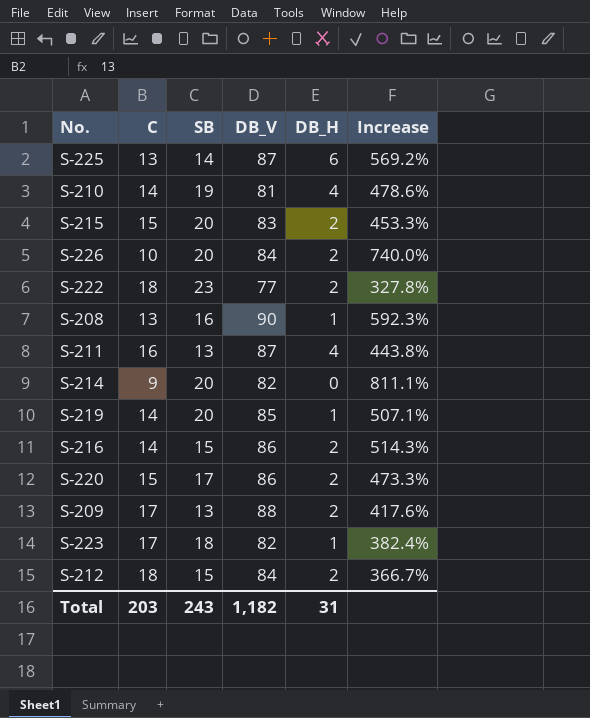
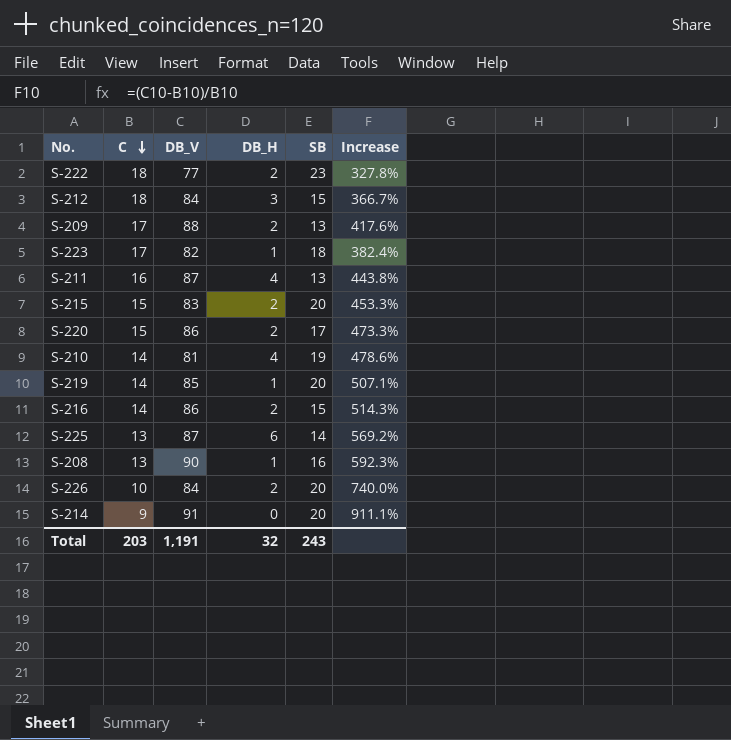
row order: none -> C descending
column SB | position: 3 -> 5
S-212 | DB_H: 2 -> 3
S-214 | DB_V: 82 -> 91
S-214 | Increase: 811.1% -> 911.1%
Total | DB_V: 1,182 -> 1,191
Total | DB_H: 31 -> 32

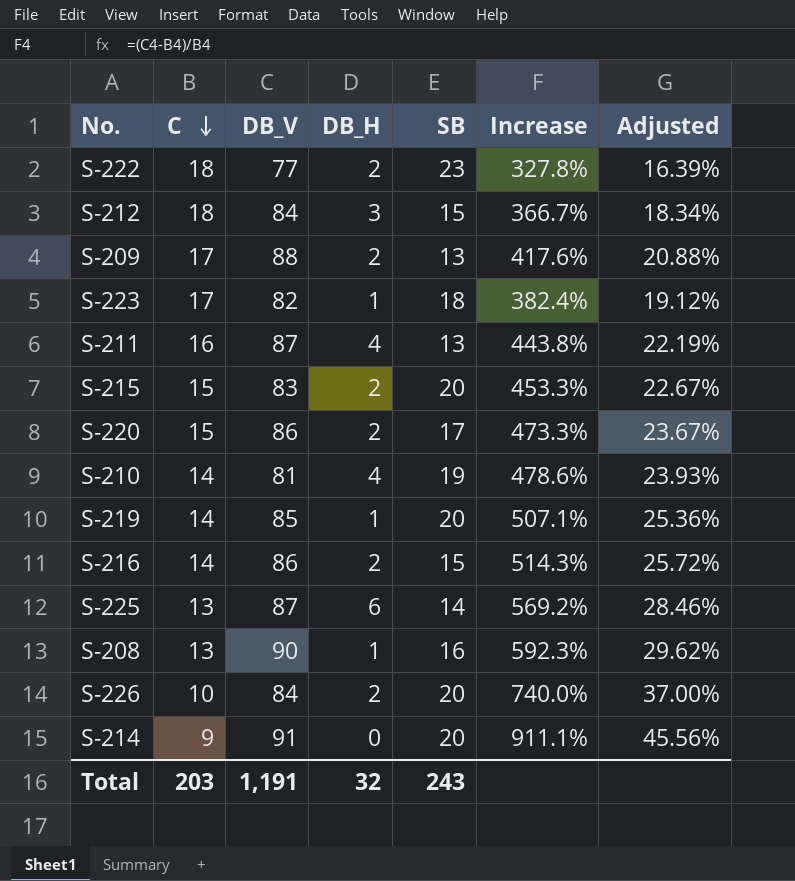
column Adjusted | formula: none -> [Increase] * 0.05

